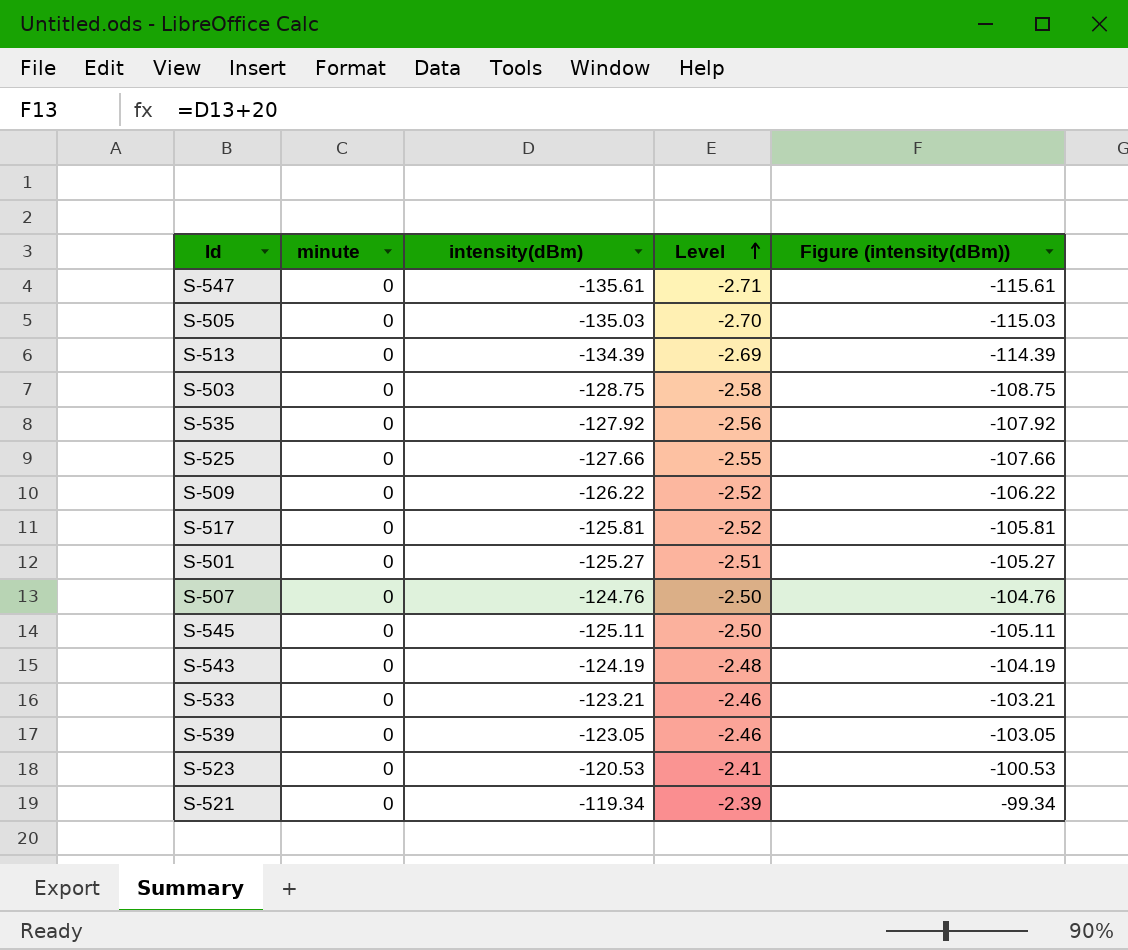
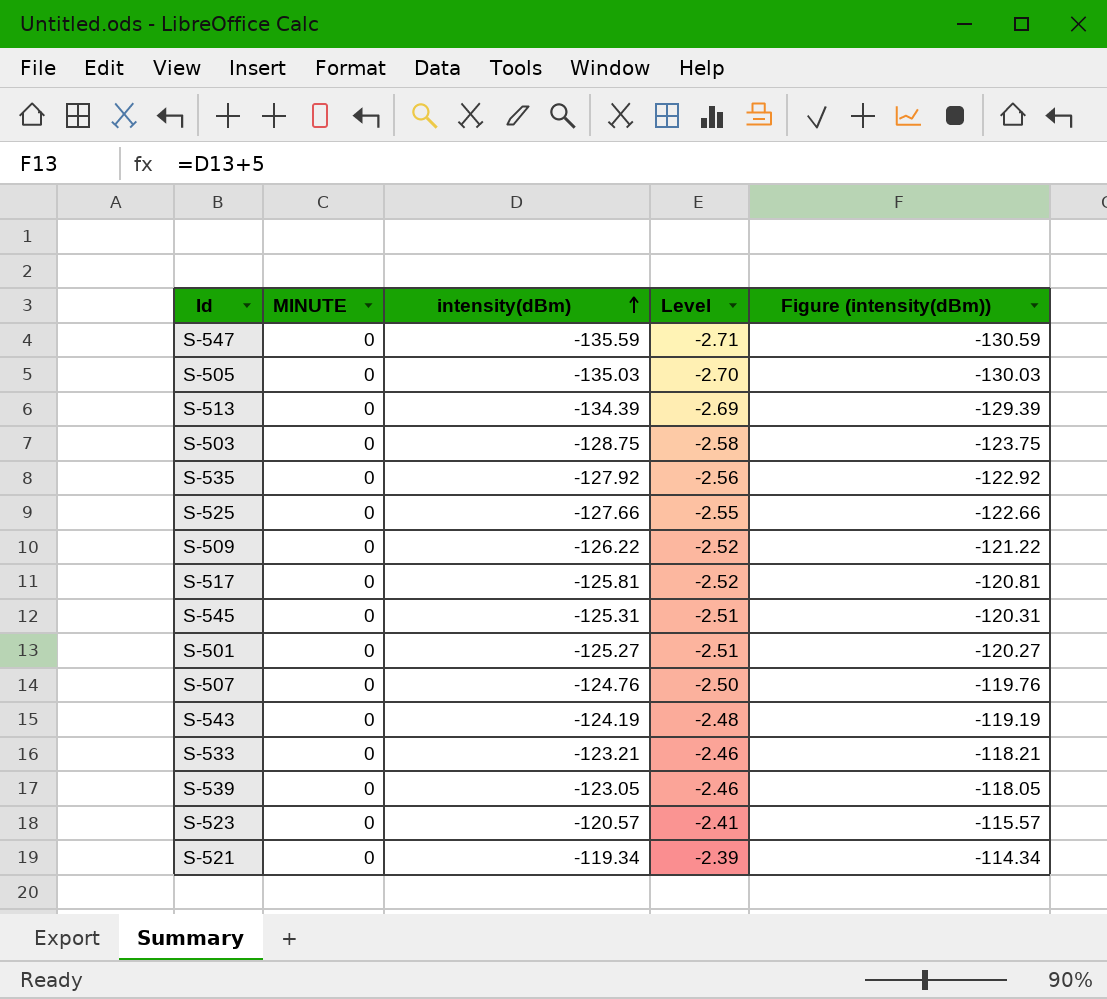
row order: Level ascending -> intensity(dBm) ascending
column name: minute -> MINUTE
column Figure (intensity(dBm)) | formula: [intensity(dBm)] + 20 -> [intensity(dBm)] + 5
S-547 | intensity(dBm): -135.61 -> -135.59
S-545 | intensity(dBm): -125.11 -> -125.31
S-545 | Level: -2.50 -> -2.51
S-523 | intensity(dBm): -120.53 -> -120.57

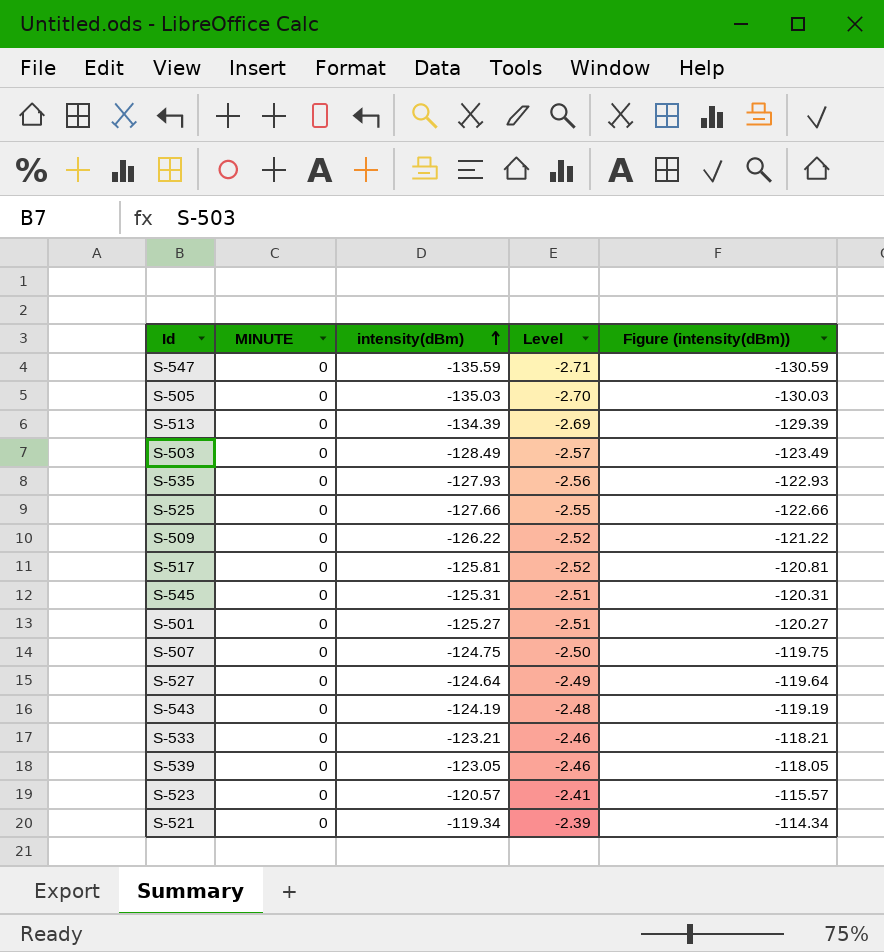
S-503 | intensity(dBm): -128.75 -> -128.49
S-503 | Level: -2.58 -> -2.57
S-503 | Figure (intensity(dBm)): -123.75 -> -123.49
S-535 | intensity(dBm): -127.92 -> -127.93
S-535 | Figure (intensity(dBm)): -122.92 -> -122.93
S-507 | intensity(dBm): -124.76 -> -124.75
S-507 | Figure (intensity(dBm)): -119.76 -> -119.75
row S-527: none -> 0 | -124.64 | -2.49 | -119.64

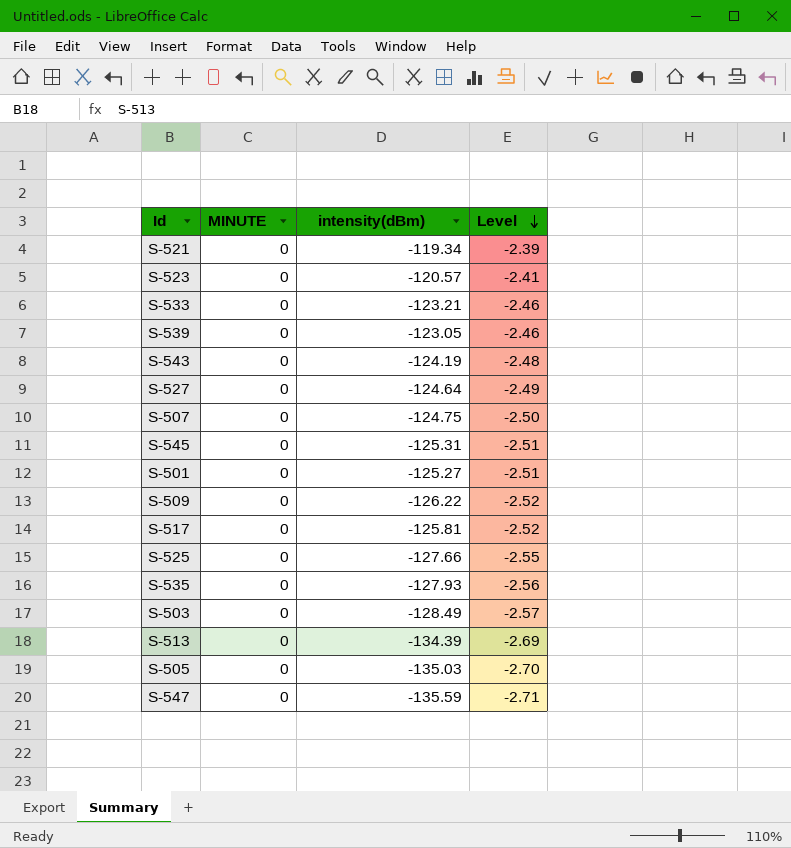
row order: intensity(dBm) ascending -> Level descending
column Figure (intensity(dBm)) | formula: [intensity(dBm)] + 5 -> none

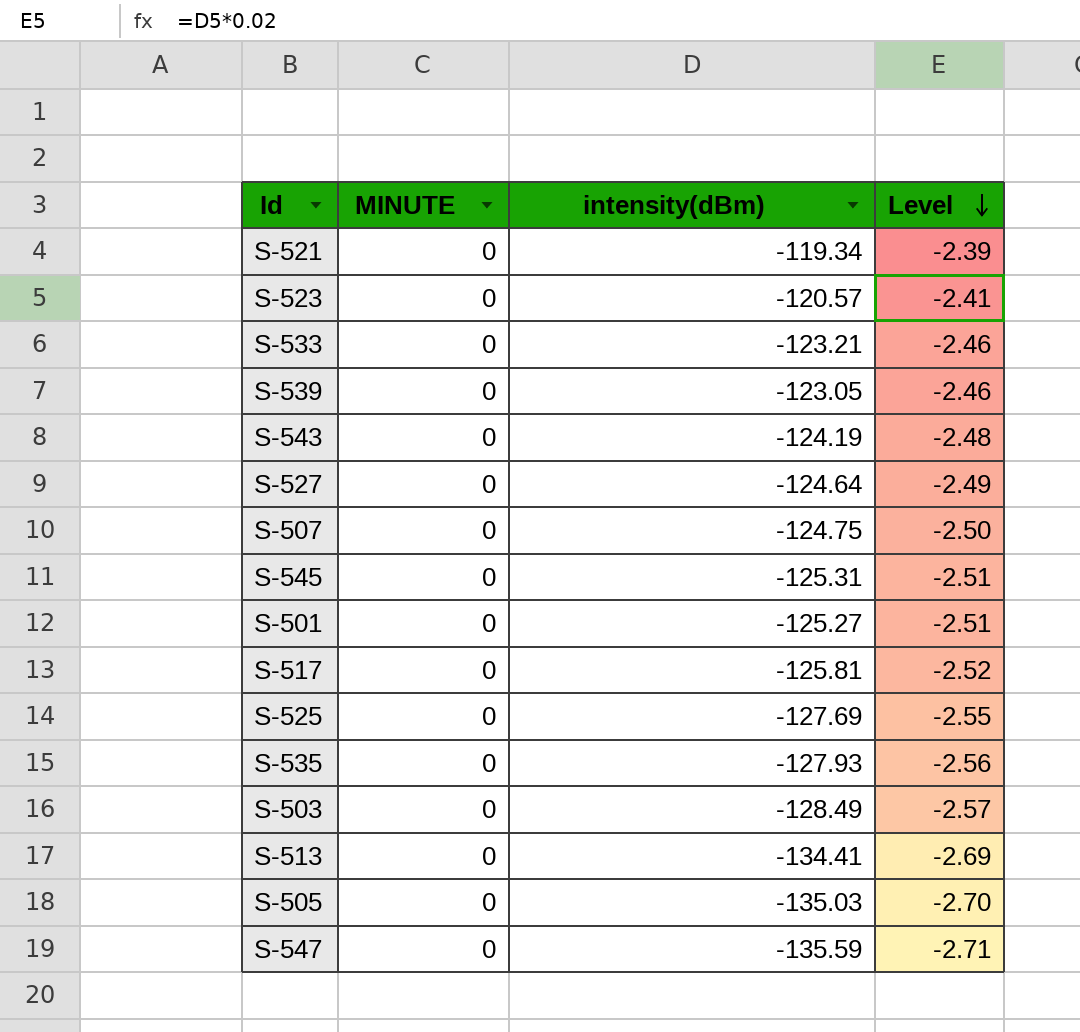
row S-509: 0 | -126.22 | -2.52 -> none
S-525 | intensity(dBm): -127.66 -> -127.69
S-513 | intensity(dBm): -134.39 -> -134.41

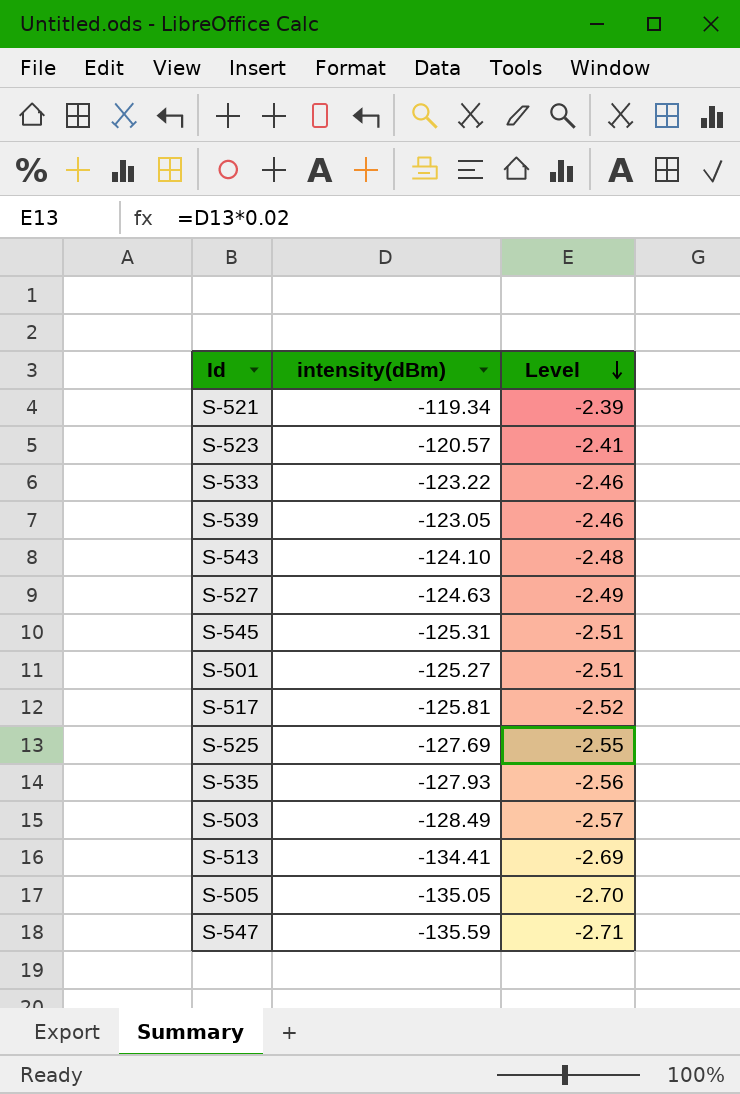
column MINUTE | position: 2 -> none
row S-507: 0 | -124.75 | -2.50 -> none
S-533 | intensity(dBm): -123.21 -> -123.22
S-543 | intensity(dBm): -124.19 -> -124.10
S-527 | intensity(dBm): -124.64 -> -124.63
S-505 | intensity(dBm): -135.03 -> -135.05

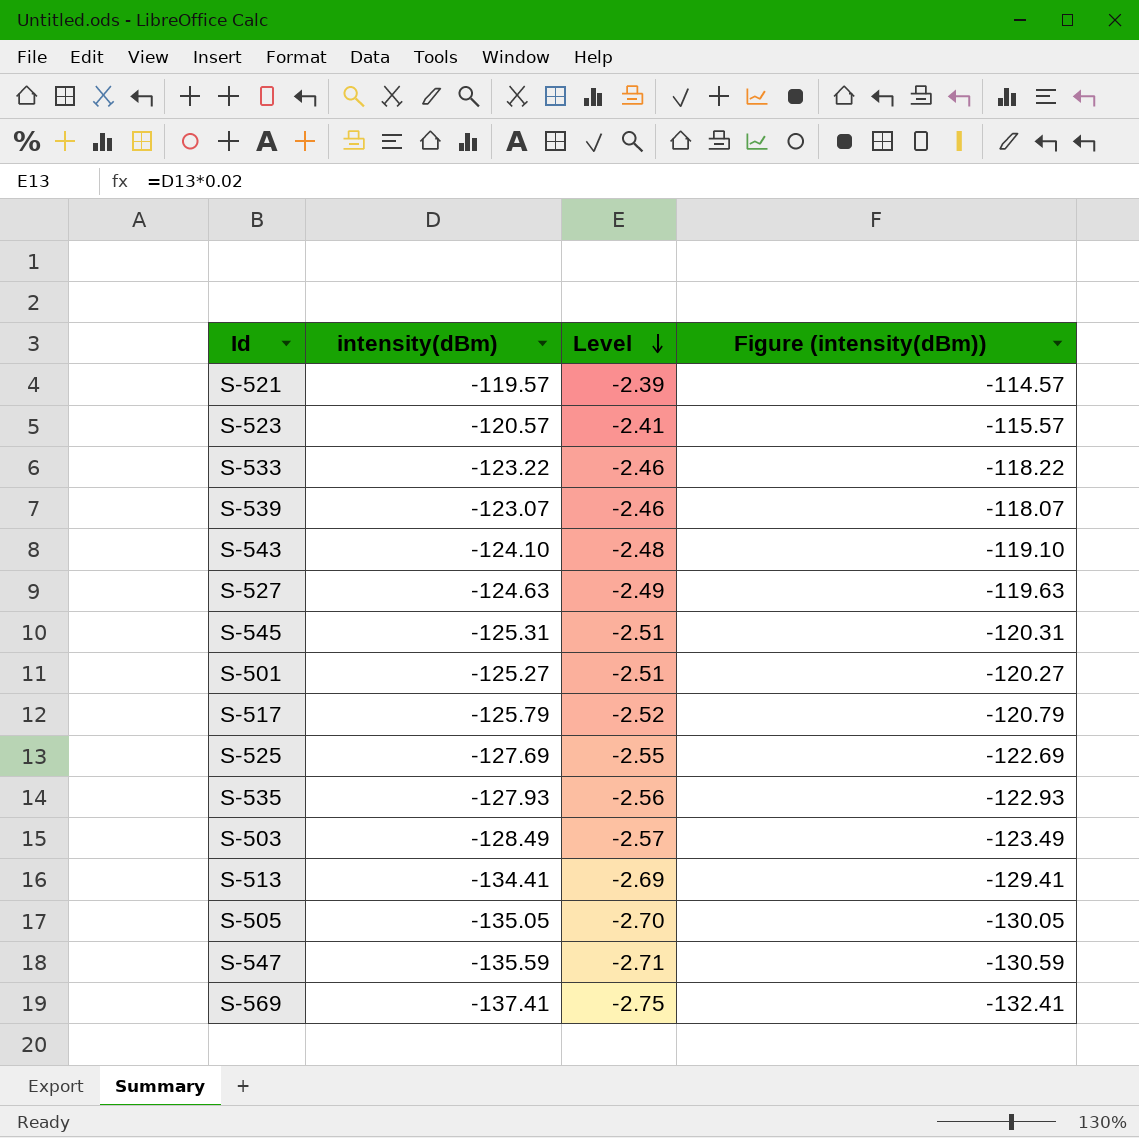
column Figure (intensity(dBm)) | formula: none -> [intensity(dBm)] + 5
S-521 | intensity(dBm): -119.34 -> -119.57
S-539 | intensity(dBm): -123.05 -> -123.07
S-517 | intensity(dBm): -125.81 -> -125.79
row S-569: none -> -137.41 | -2.75 | -132.41

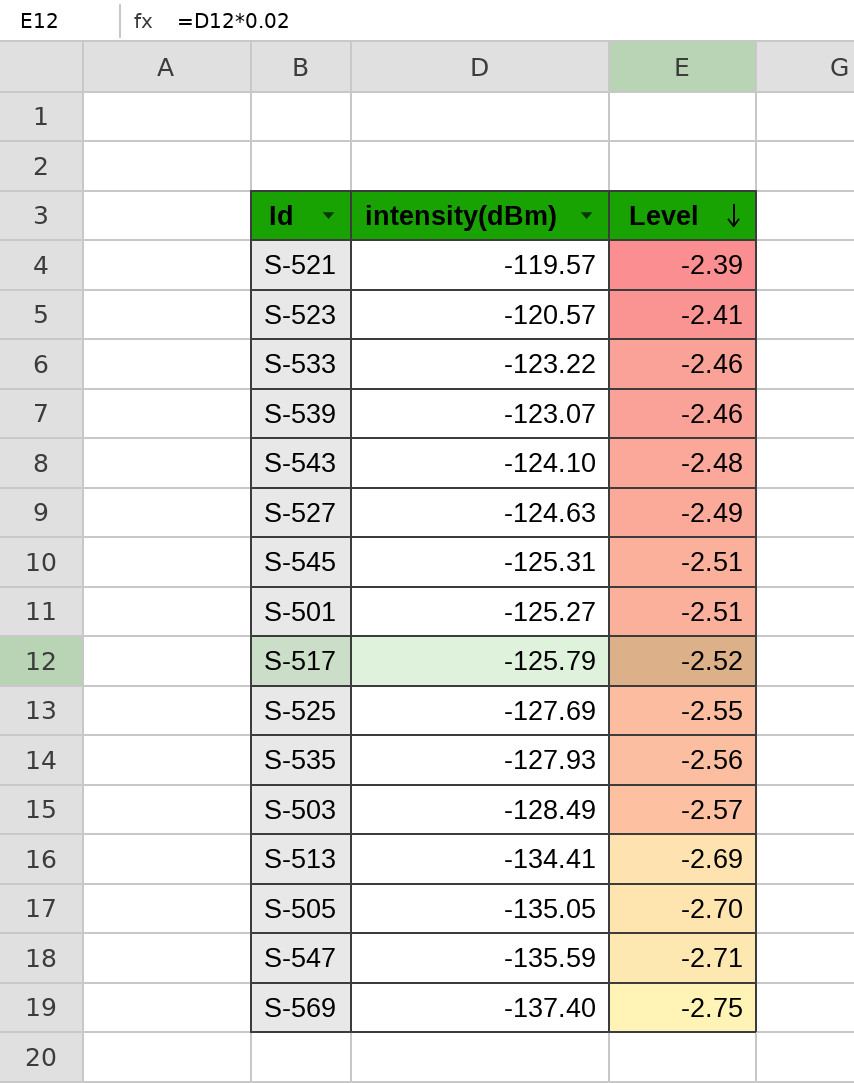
column Figure (intensity(dBm)) | formula: [intensity(dBm)] + 5 -> none
S-569 | intensity(dBm): -137.41 -> -137.40

